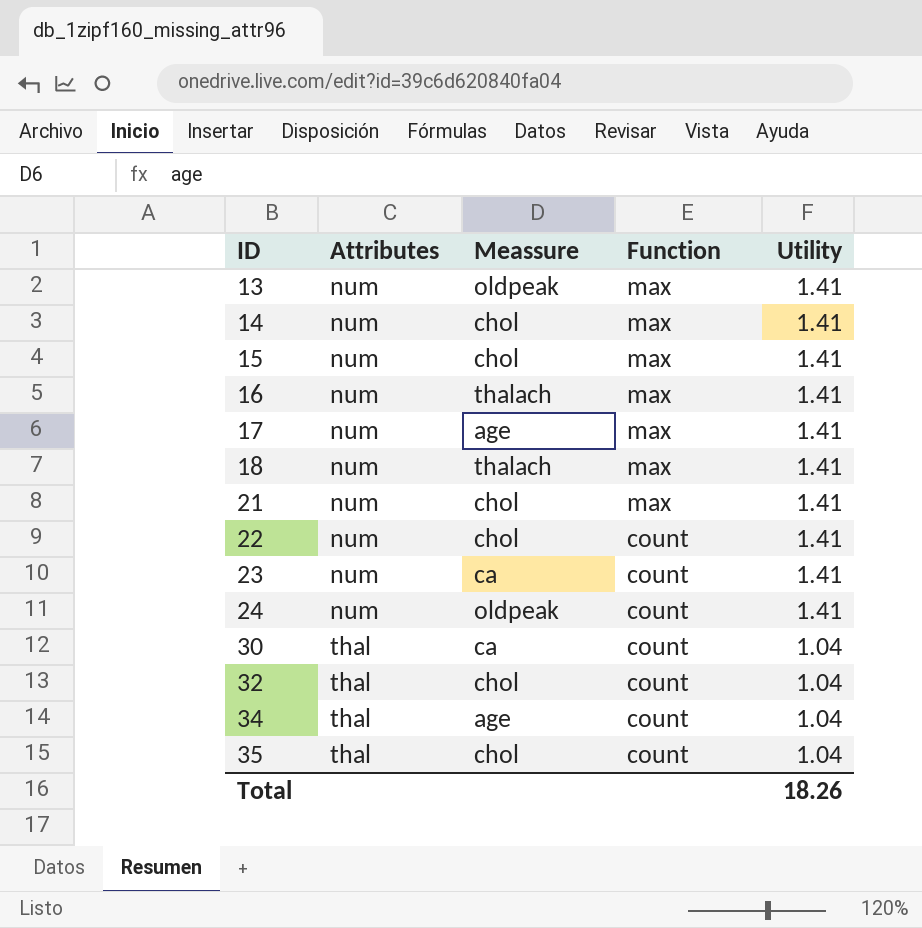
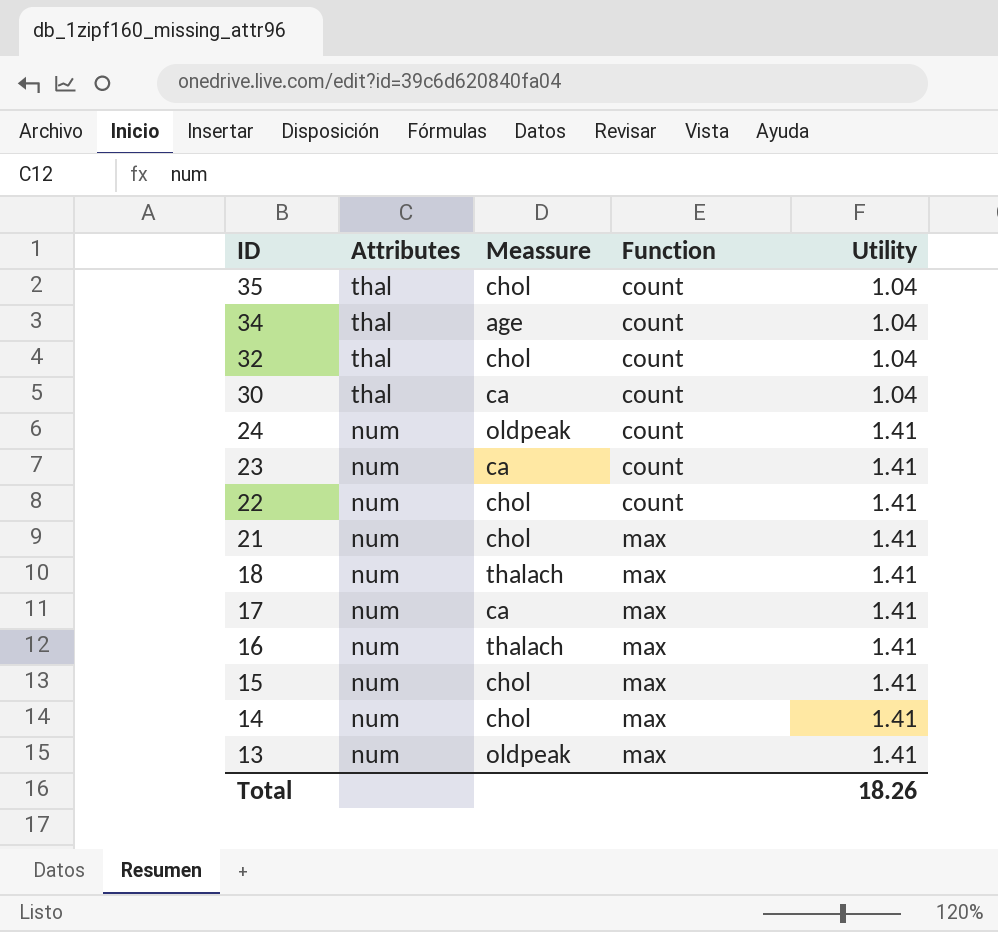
row order: ID ascending -> ID descending
17 | Meassure: age -> ca

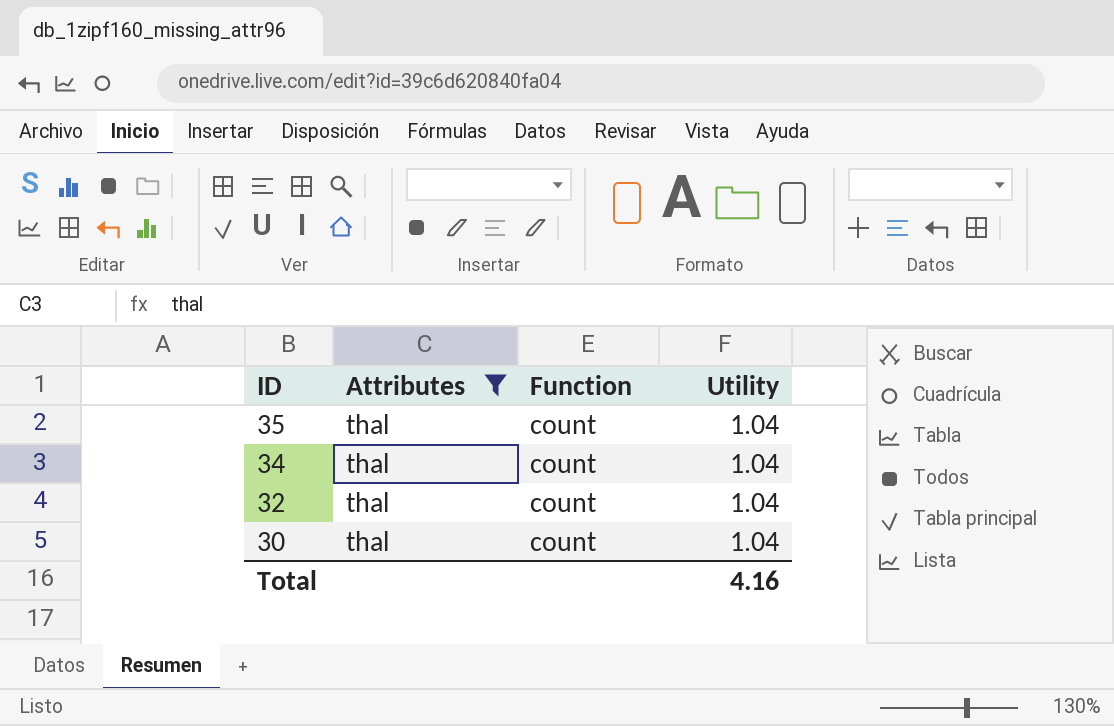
filter: none -> Attributes = thal
column Meassure | position: 3 -> none
Total | Utility: 18.26 -> 4.16

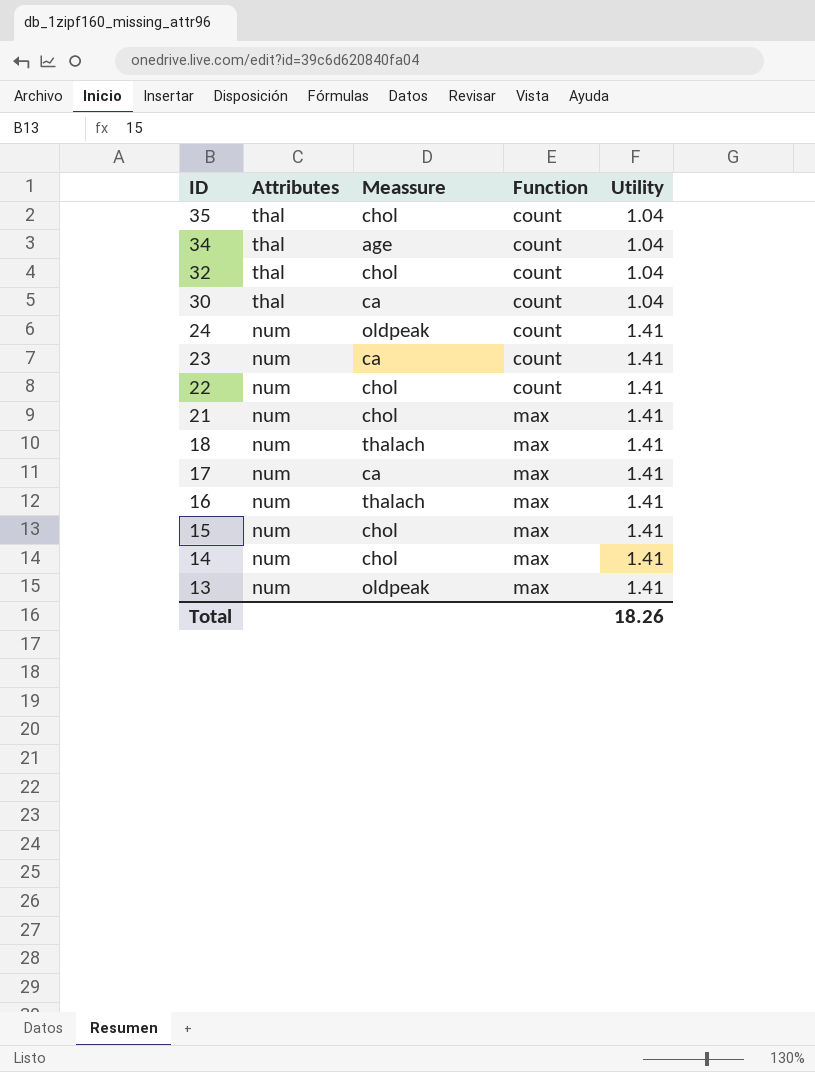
filter: Attributes = thal -> none
column Meassure | position: none -> 3
Total | Utility: 4.16 -> 18.26

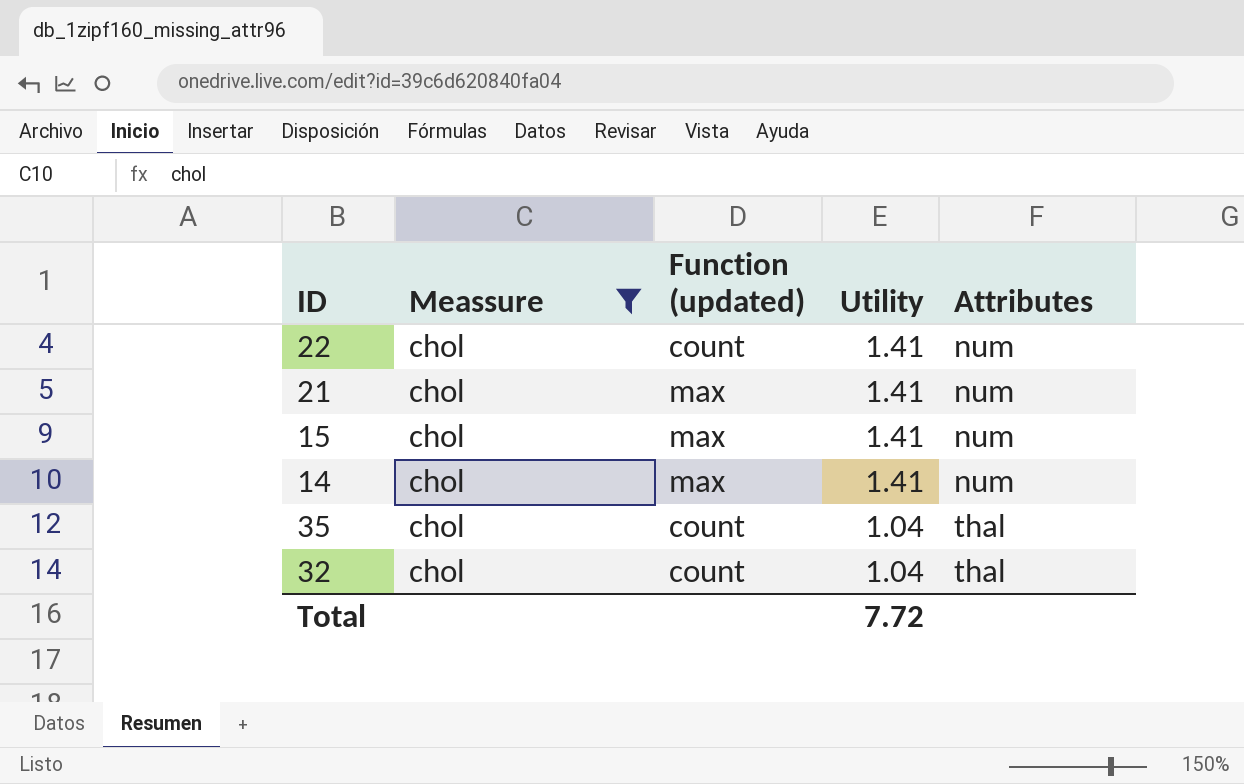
filter: none -> Meassure = chol
row order: ID descending -> Utility descending
column name: Function -> Function (updated)
column Attributes | position: 2 -> 5
Total | Utility: 18.26 -> 7.72

